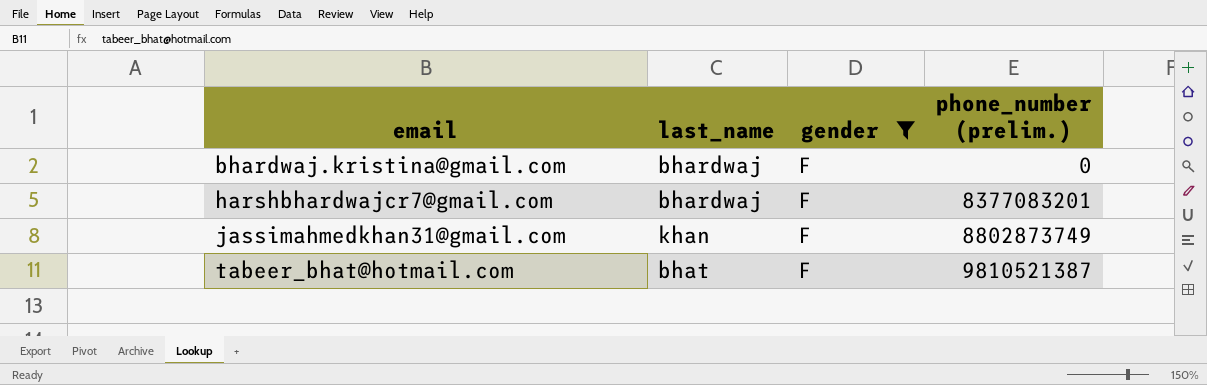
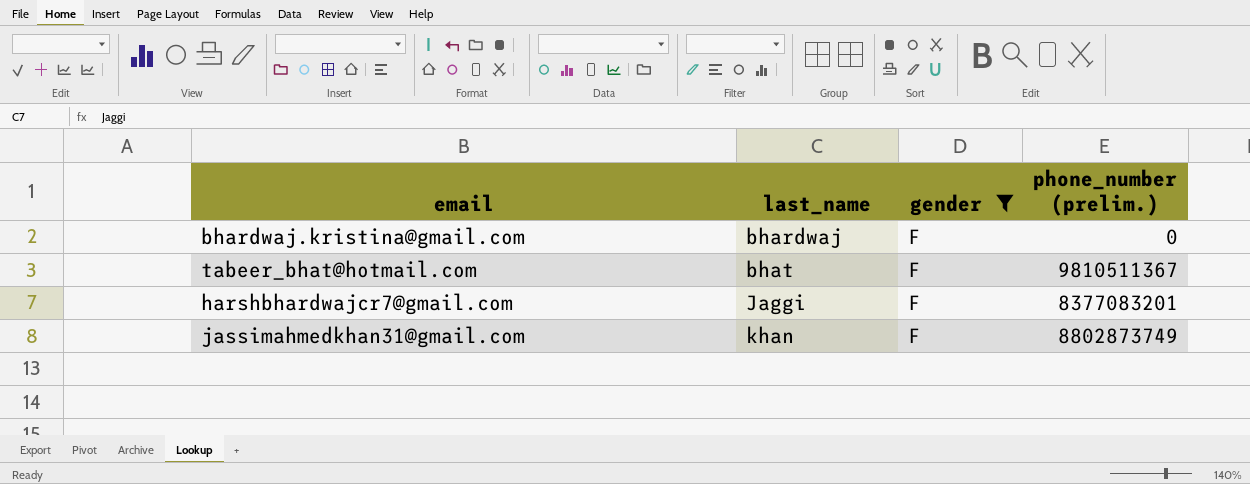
row order: email ascending -> last_name ascending
tabeer_bhat@hotmail.com | phone_number (prelim.): 9810521387 -> 9810511367
harshbhardwajcr7@gmail.com | last_name: bhardwaj -> Jaggi

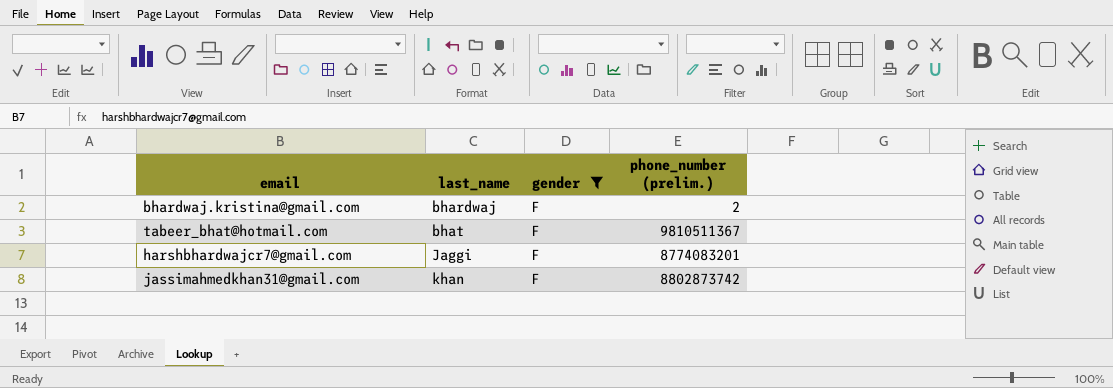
bhardwaj.kristina@gmail.com | phone_number (prelim.): 0 -> 2
harshbhardwajcr7@gmail.com | phone_number (prelim.): 8377083201 -> 8774083201
jassimahmedkhan31@gmail.com | phone_number (prelim.): 8802873749 -> 8802873742

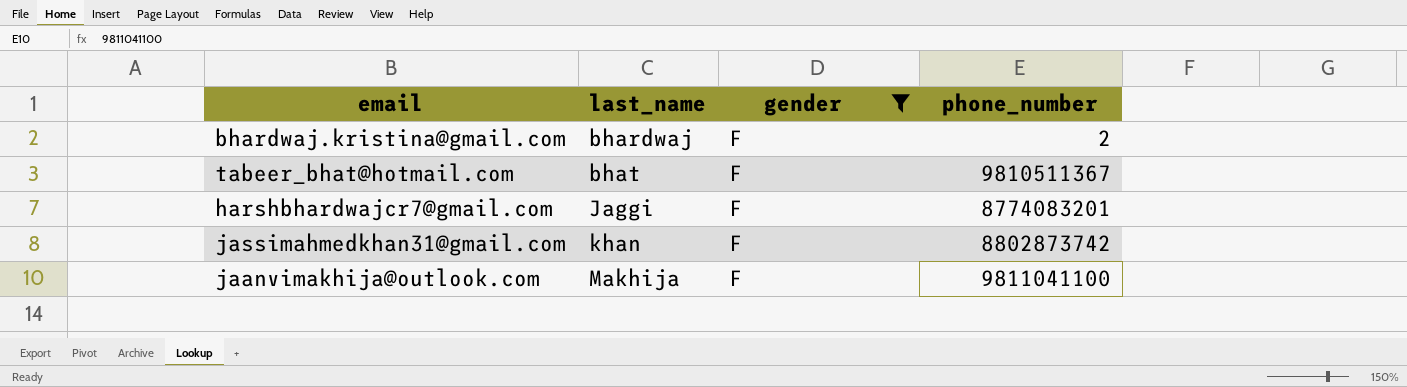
column name: phone_number (prelim.) -> phone_number
row jaanvimakhija@outlook.com: none -> Makhija | F | 9811041100

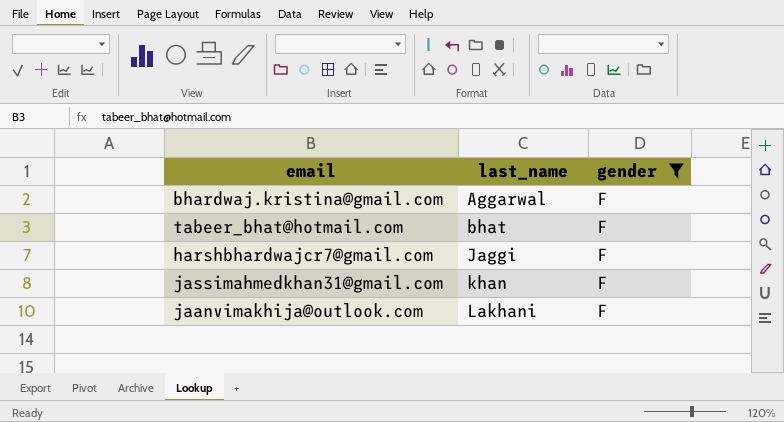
column phone_number | position: 4 -> none
bhardwaj.kristina@gmail.com | last_name: bhardwaj -> Aggarwal
jaanvimakhija@outlook.com | last_name: Makhija -> Lakhani

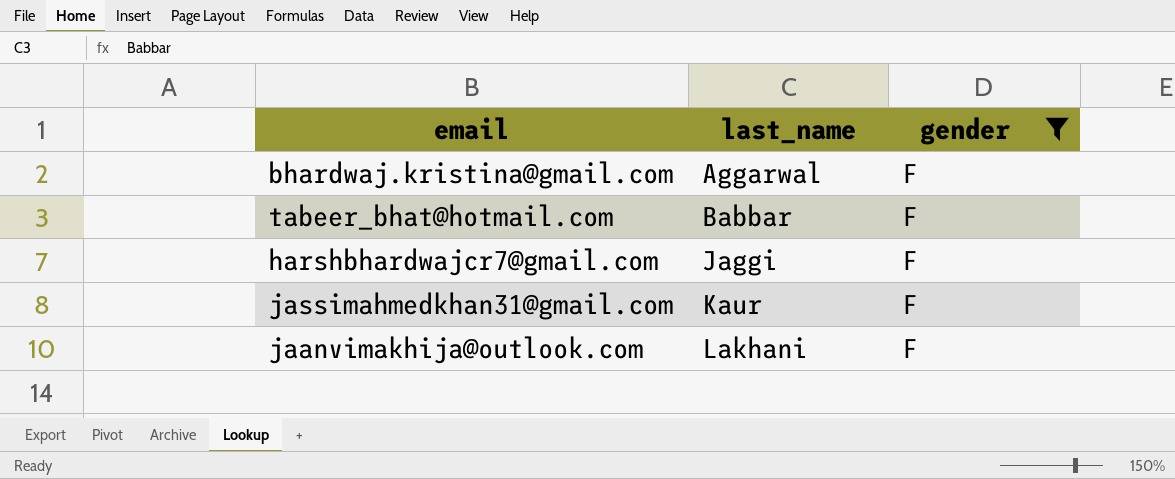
tabeer_bhat@hotmail.com | last_name: bhat -> Babbar
jassimahmedkhan31@gmail.com | last_name: khan -> Kaur

